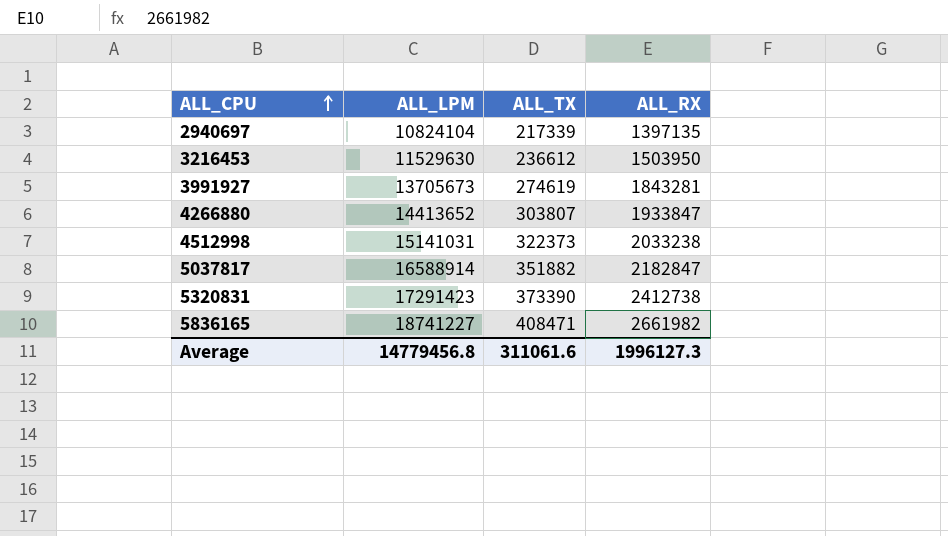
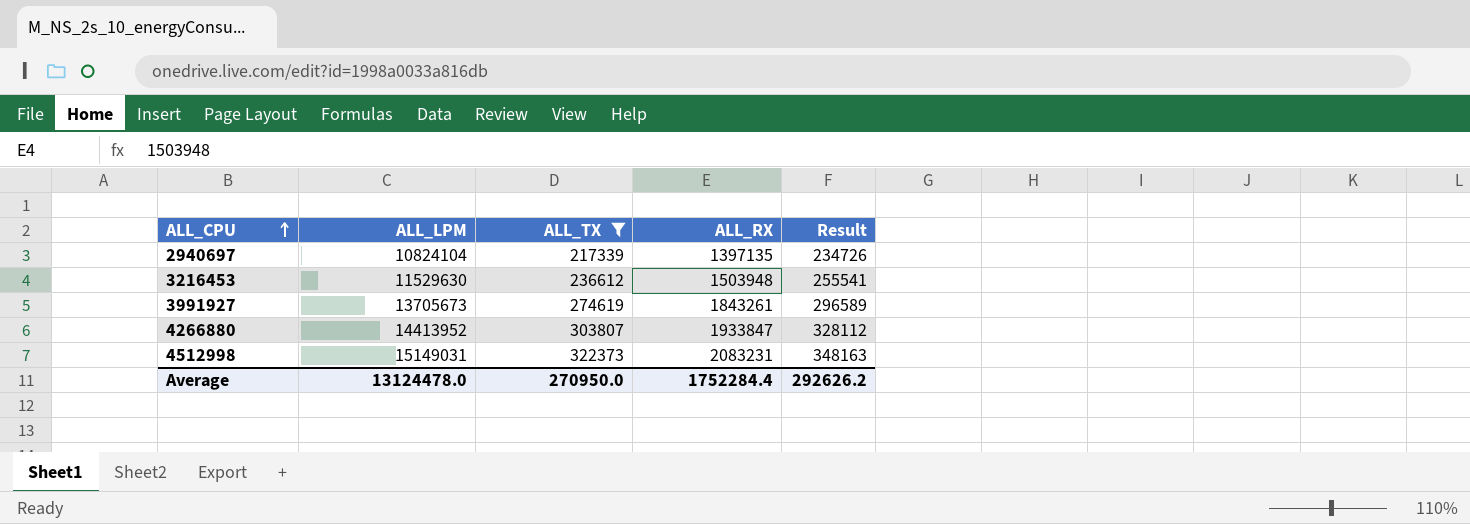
filter: none -> ALL_TX <= 322373
column Result | formula: none -> [ALL_TX] * 1.08
3216453 | ALL_RX: 1503950 -> 1503948
3991927 | ALL_RX: 1843281 -> 1843261
4266880 | ALL_LPM: 14413652 -> 14413952
4512998 | ALL_LPM: 15141031 -> 15149031
4512998 | ALL_RX: 2033238 -> 2083231
Average | ALL_LPM: 14779456.8 -> 13124478.0
Average | ALL_TX: 311061.6 -> 270950.0
Average | ALL_RX: 1996127.3 -> 1752284.4

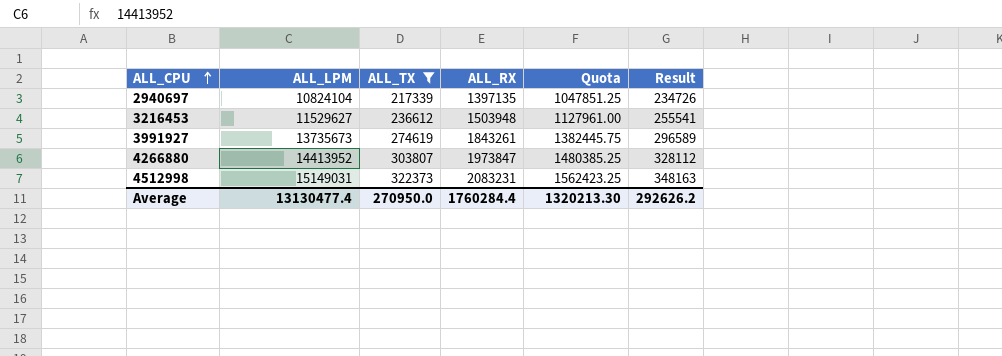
column Quota | formula: none -> [ALL_RX] * 0.75
3216453 | ALL_LPM: 11529630 -> 11529627
3991927 | ALL_LPM: 13705673 -> 13735673
4266880 | ALL_RX: 1933847 -> 1973847
Average | ALL_LPM: 13124478.0 -> 13130477.4
Average | ALL_RX: 1752284.4 -> 1760284.4

